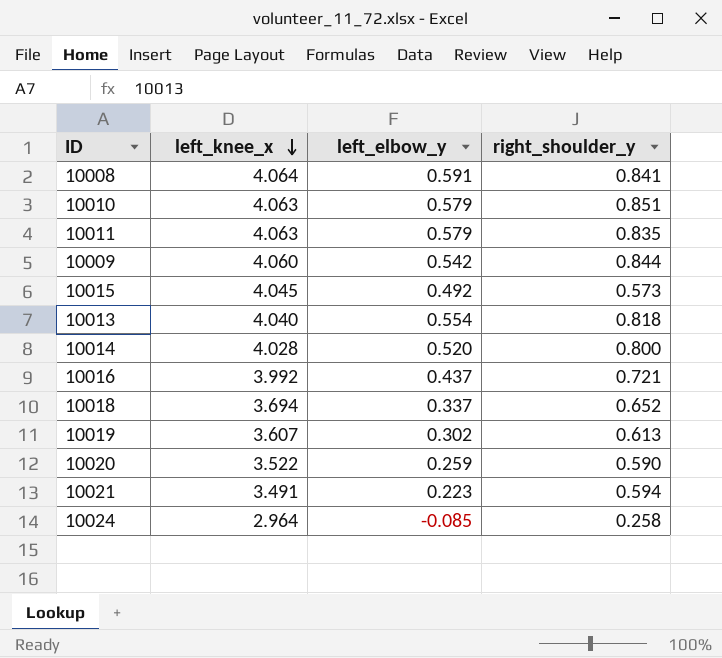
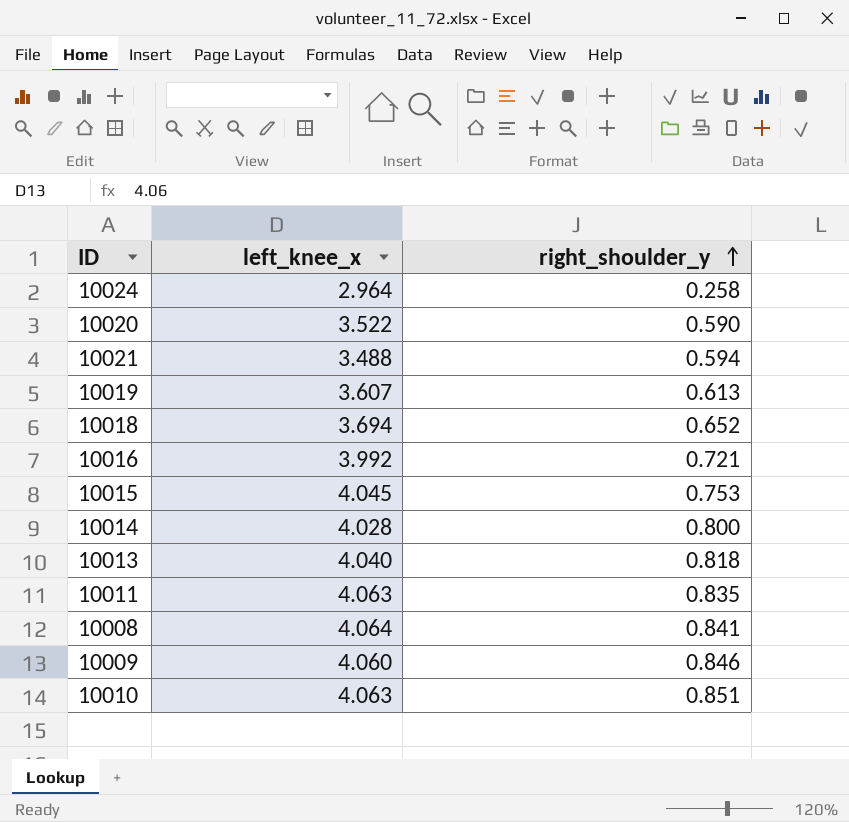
row order: left_knee_x descending -> right_shoulder_y ascending
column left_elbow_y | position: 3 -> none
10021 | left_knee_x: 3.491 -> 3.488
10015 | right_shoulder_y: 0.573 -> 0.753
10009 | right_shoulder_y: 0.844 -> 0.846

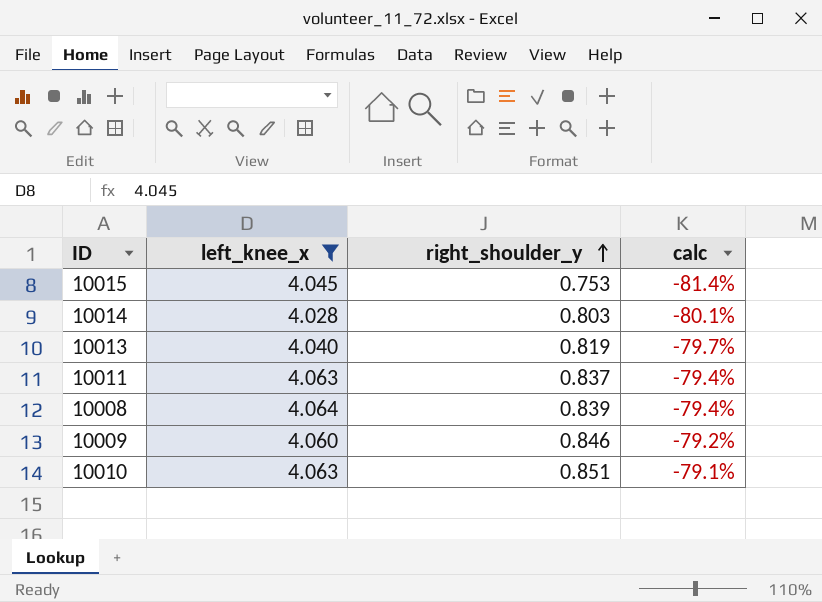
filter: none -> left_knee_x >= 4.028
column calc | formula: none -> ([right_shoulder_y] - [left_knee_x]) / [left_knee_x]
10014 | right_shoulder_y: 0.800 -> 0.803
10013 | right_shoulder_y: 0.818 -> 0.819
10011 | right_shoulder_y: 0.835 -> 0.837
10008 | right_shoulder_y: 0.841 -> 0.839

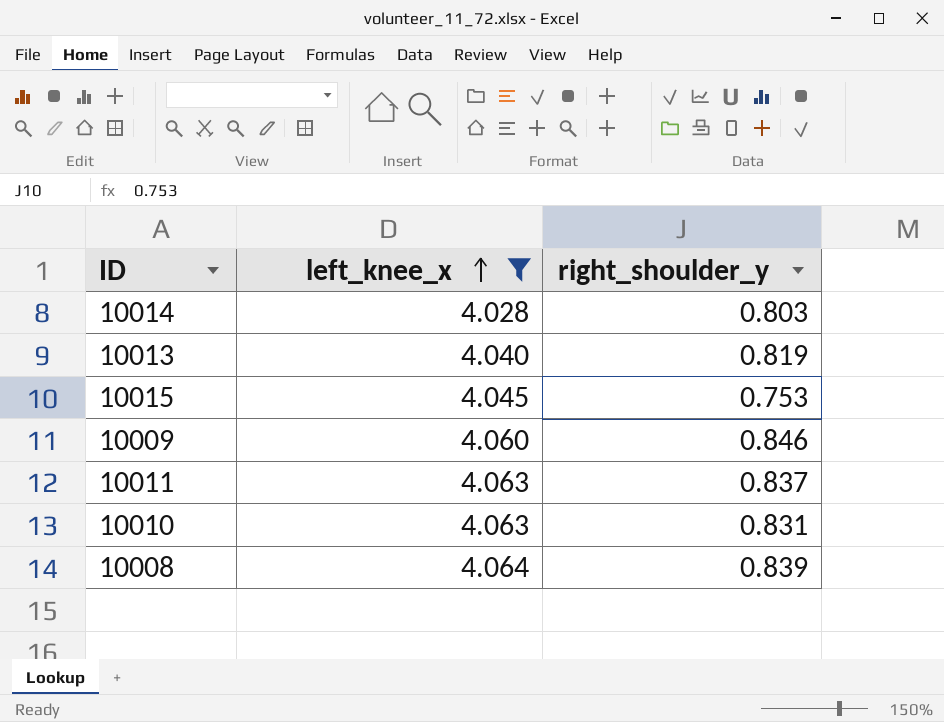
row order: right_shoulder_y ascending -> left_knee_x ascending
column calc | formula: ([right_shoulder_y] - [left_knee_x]) / [left_knee_x] -> none
10010 | right_shoulder_y: 0.851 -> 0.831

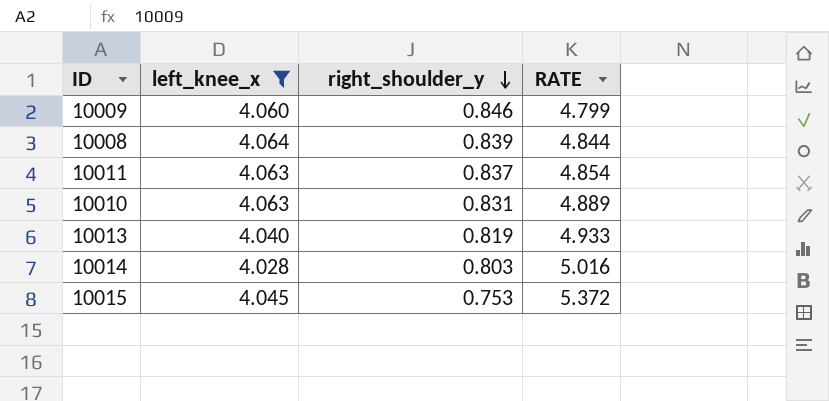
row order: left_knee_x ascending -> right_shoulder_y descending
column RATE | formula: none -> [left_knee_x] / [right_shoulder_y]

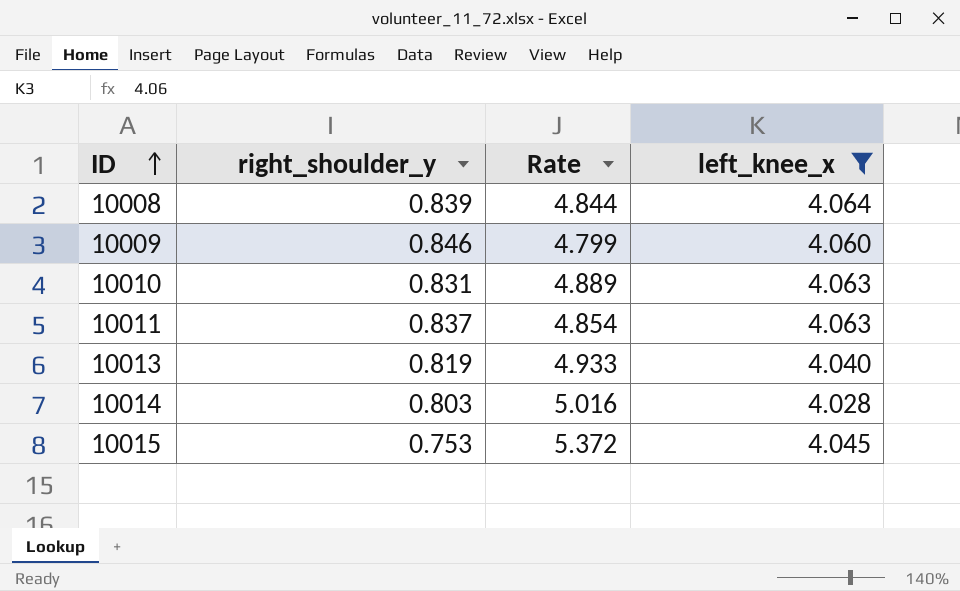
row order: right_shoulder_y descending -> ID ascending
column name: RATE -> Rate
column left_knee_x | position: 2 -> 4

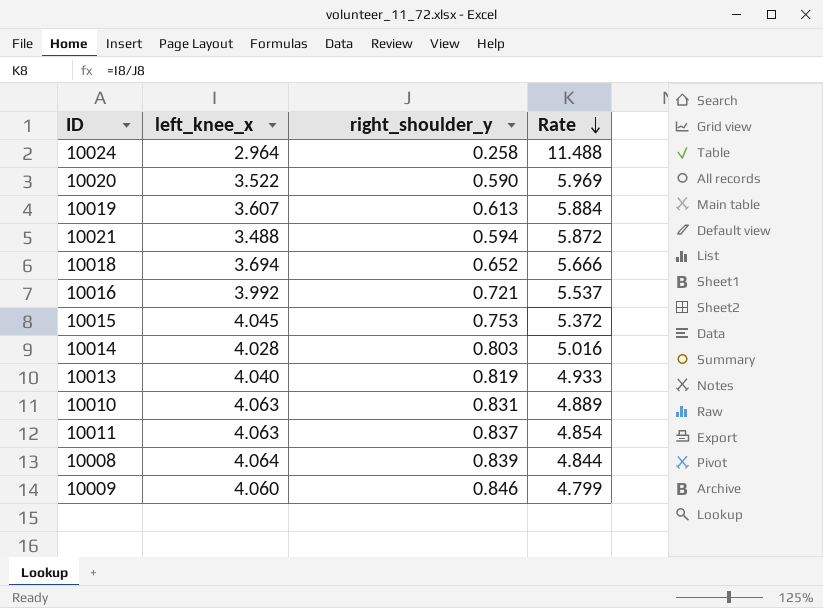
filter: left_knee_x >= 4.028 -> none
row order: ID ascending -> Rate descending
column left_knee_x | position: 4 -> 2

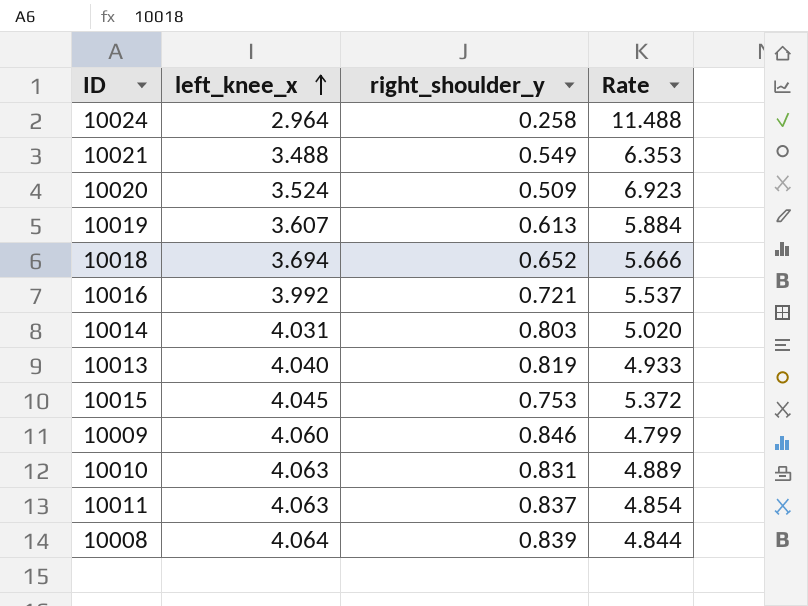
row order: Rate descending -> left_knee_x ascending
10021 | right_shoulder_y: 0.594 -> 0.549
10021 | Rate: 5.872 -> 6.353
10020 | left_knee_x: 3.522 -> 3.524
10020 | right_shoulder_y: 0.590 -> 0.509
10020 | Rate: 5.969 -> 6.923
10014 | left_knee_x: 4.028 -> 4.031
10014 | Rate: 5.016 -> 5.020

